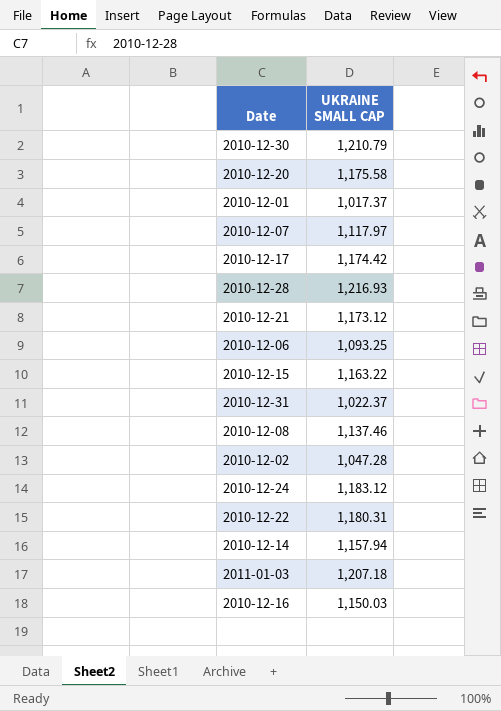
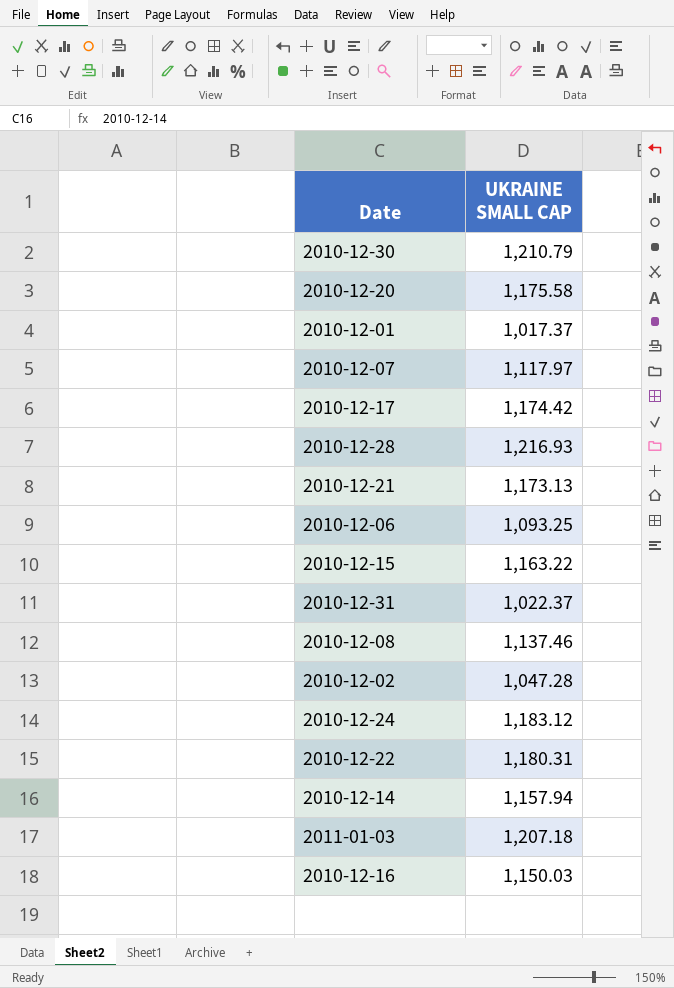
2010-12-21 | UKRAINE SMALL CAP: 1,173.12 -> 1,173.13

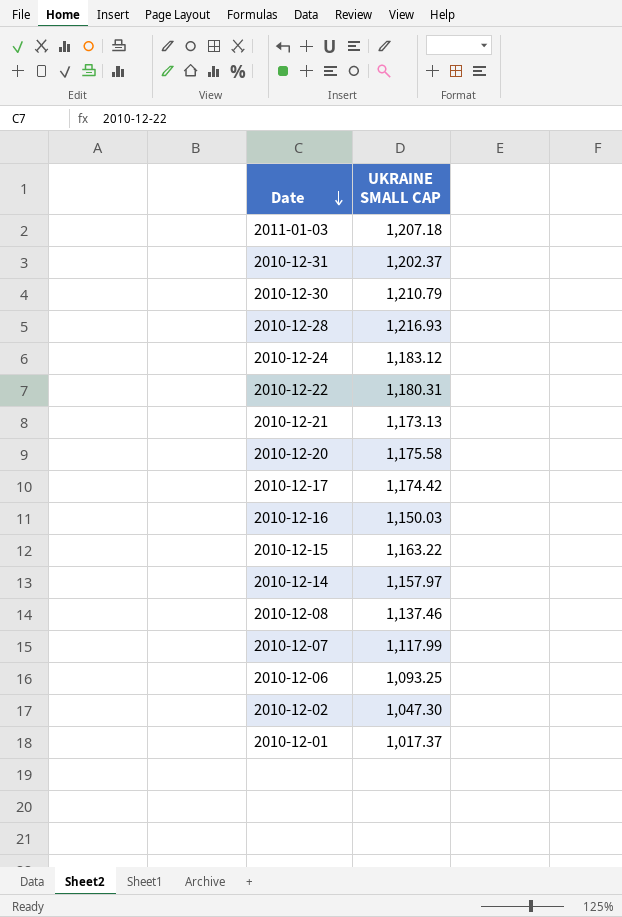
row order: none -> Date descending
2010-12-31 | UKRAINE SMALL CAP: 1,022.37 -> 1,202.37
2010-12-14 | UKRAINE SMALL CAP: 1,157.94 -> 1,157.97
2010-12-07 | UKRAINE SMALL CAP: 1,117.97 -> 1,117.99
2010-12-02 | UKRAINE SMALL CAP: 1,047.28 -> 1,047.30

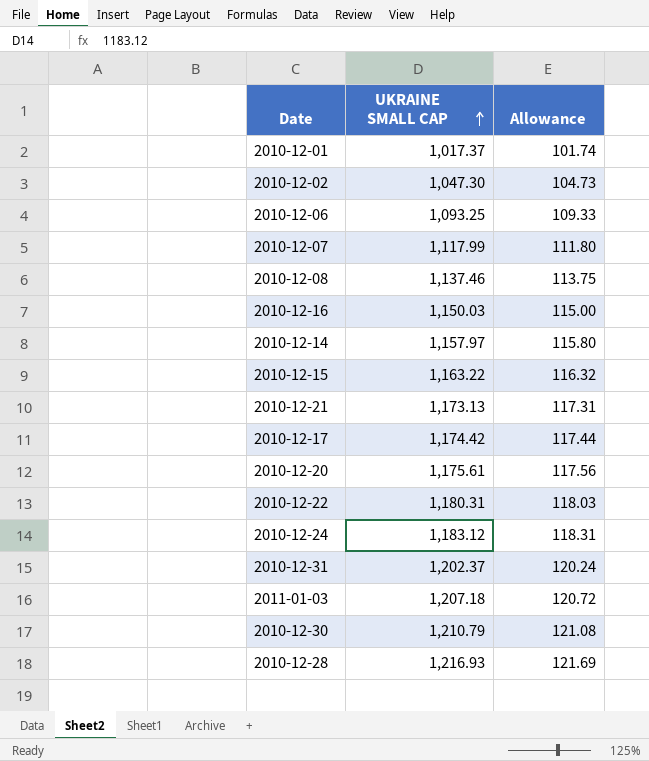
row order: Date descending -> UKRAINE SMALL CAP ascending
column Allowance | formula: none -> [UKRAINE SMALL CAP] * 0.1
2010-12-20 | UKRAINE SMALL CAP: 1,175.58 -> 1,175.61

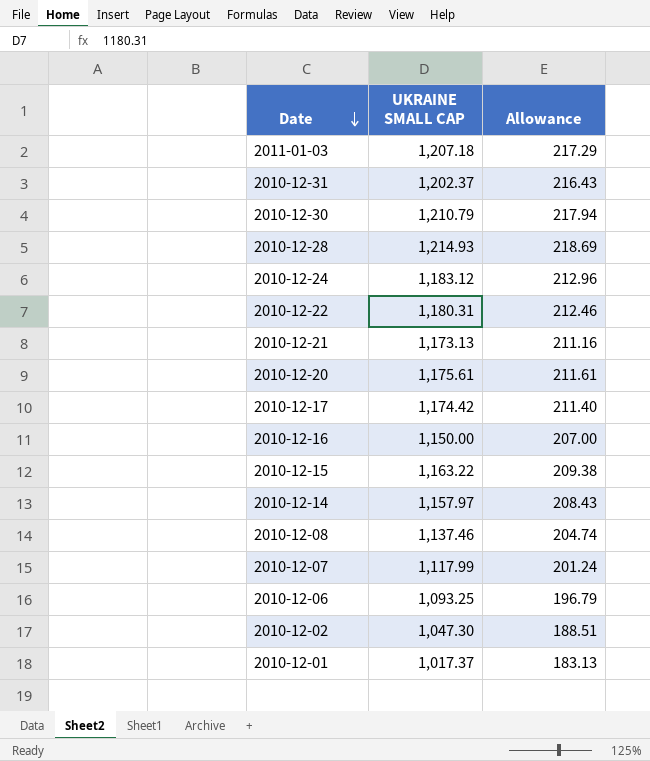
row order: UKRAINE SMALL CAP ascending -> Date descending
column Allowance | formula: [UKRAINE SMALL CAP] * 0.1 -> [UKRAINE SMALL CAP] * 0.18
2010-12-28 | UKRAINE SMALL CAP: 1,216.93 -> 1,214.93
2010-12-16 | UKRAINE SMALL CAP: 1,150.03 -> 1,150.00

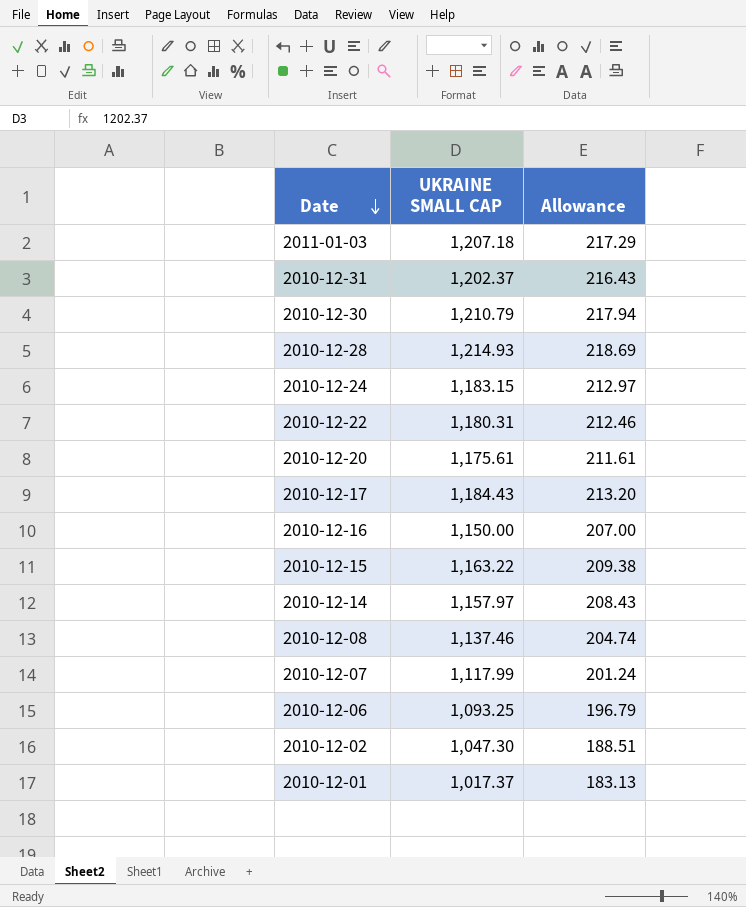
row 2010-12-21: 1,173.13 | 211.16 -> none
2010-12-24 | UKRAINE SMALL CAP: 1,183.12 -> 1,183.15
2010-12-24 | Allowance: 212.96 -> 212.97
2010-12-17 | UKRAINE SMALL CAP: 1,174.42 -> 1,184.43
2010-12-17 | Allowance: 211.40 -> 213.20

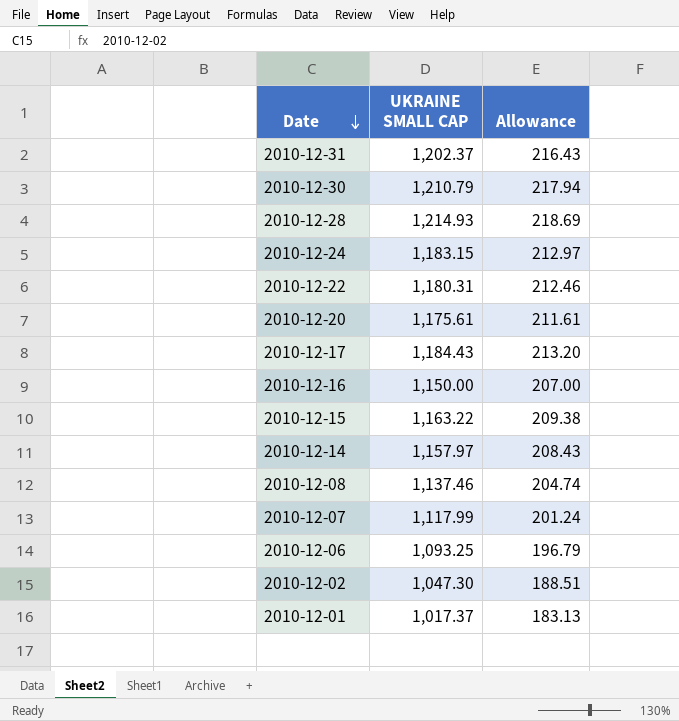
row 2011-01-03: 1,207.18 | 217.29 -> none

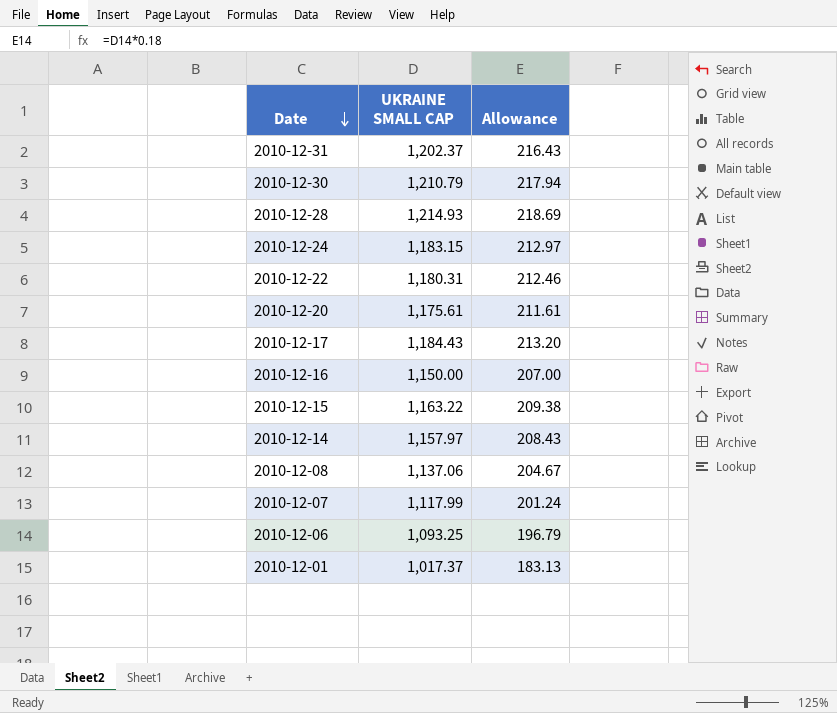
row 2010-12-02: 1,047.30 | 188.51 -> none
2010-12-08 | UKRAINE SMALL CAP: 1,137.46 -> 1,137.06
2010-12-08 | Allowance: 204.74 -> 204.67

